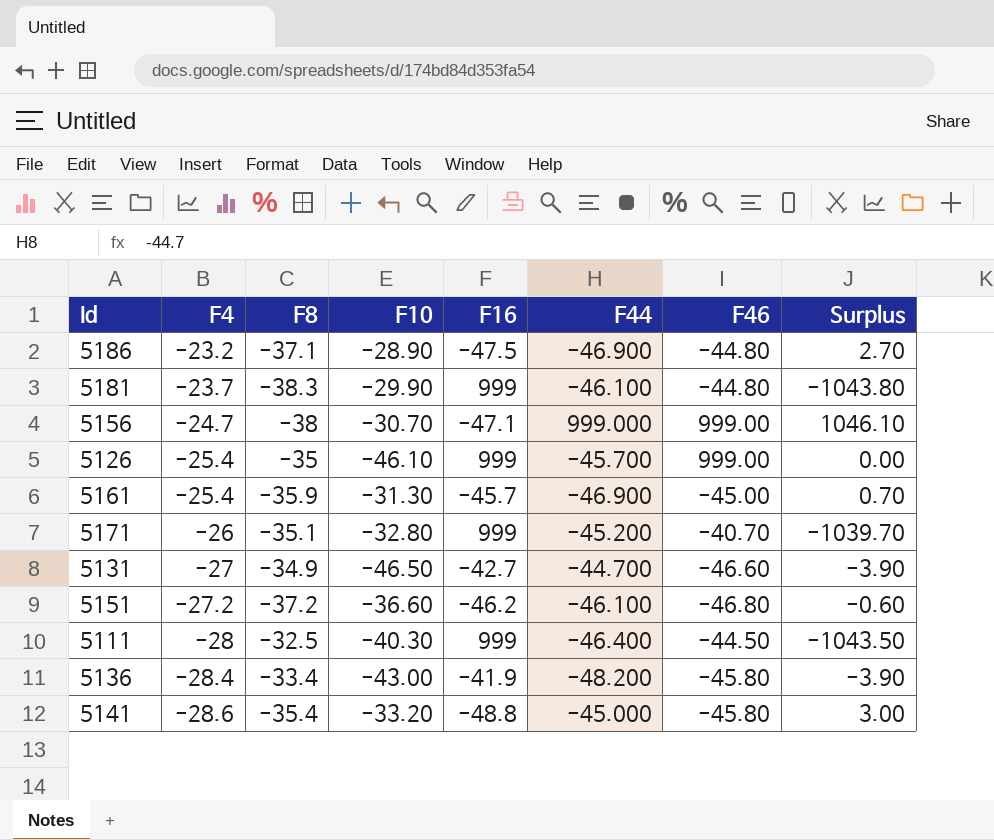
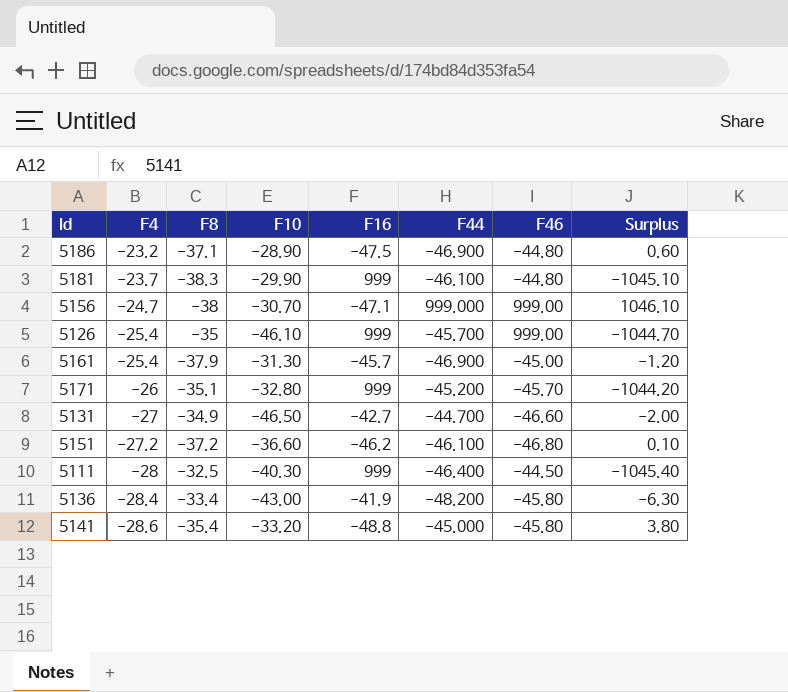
column Surplus | formula: [F46] - [F16] -> [F44] - [F16]
5161 | F8: -35.9 -> -37.9
5171 | F46: -40.70 -> -45.70

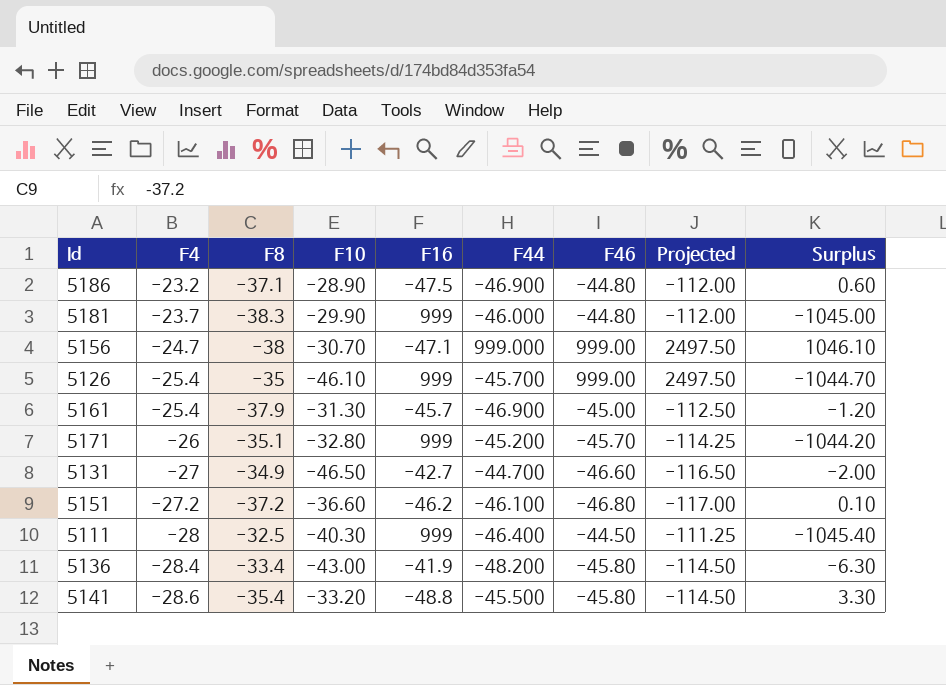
column Projected | formula: none -> [F46] * 2.5
5181 | F44: -46.100 -> -46.000
5181 | Surplus: -1045.10 -> -1045.00
5141 | F44: -45.000 -> -45.500
5141 | Surplus: 3.80 -> 3.30

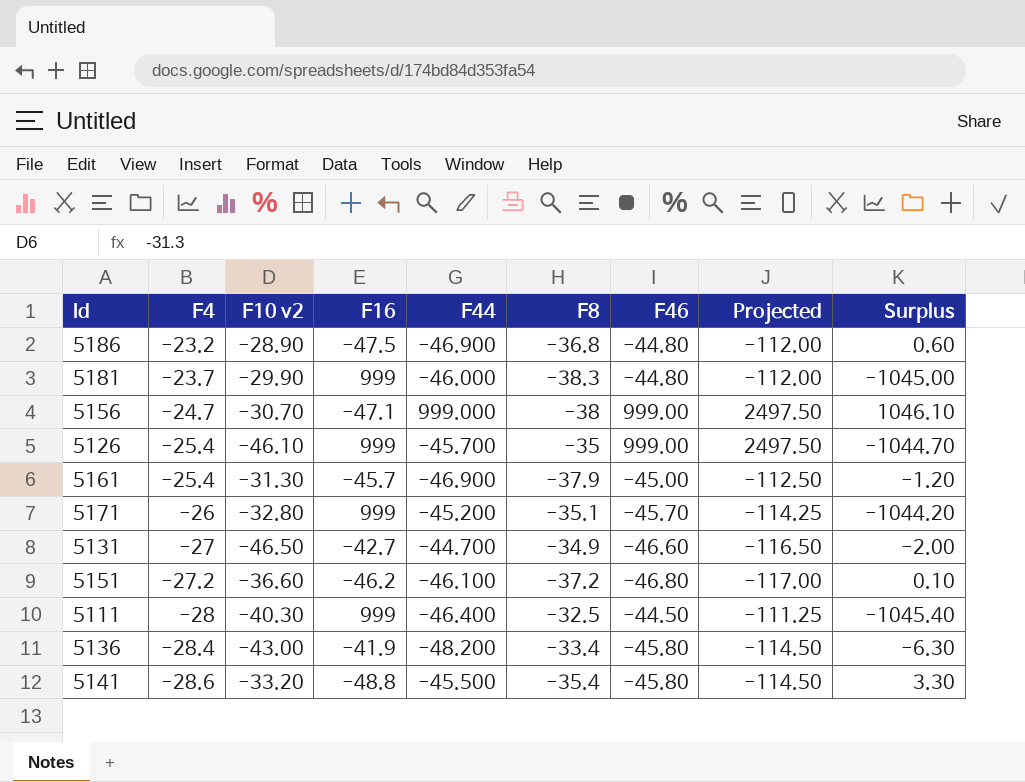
column name: F10 -> F10 v2
column F8 | position: 3 -> 6
5186 | F8: -37.1 -> -36.8

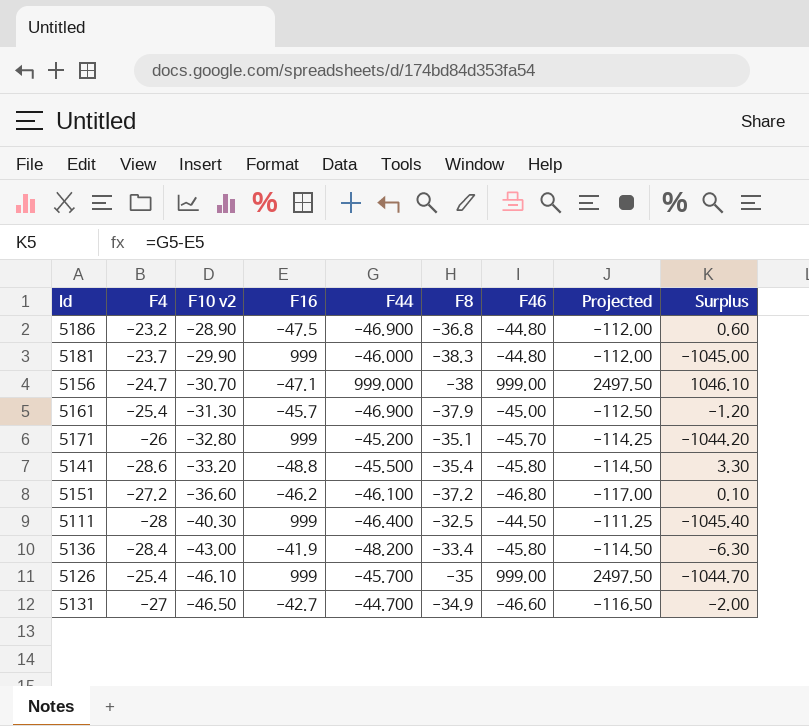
row order: F4 descending -> F10 v2 descending

